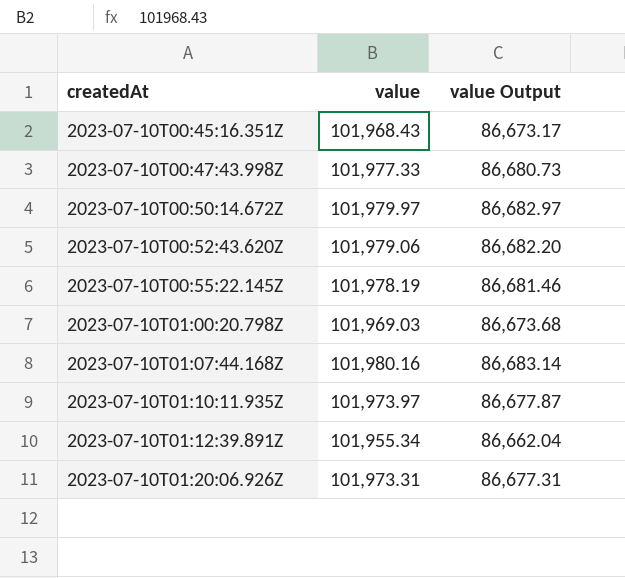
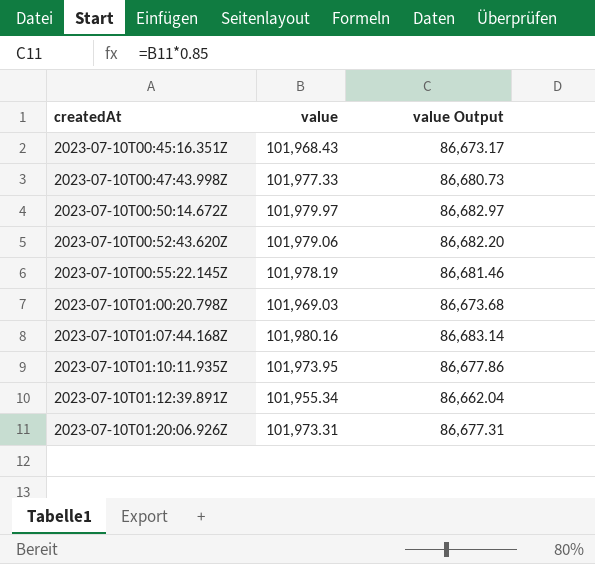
2023-07-10T01:10:11.935Z | value: 101,973.97 -> 101,973.95
2023-07-10T01:10:11.935Z | value Output: 86,677.87 -> 86,677.86

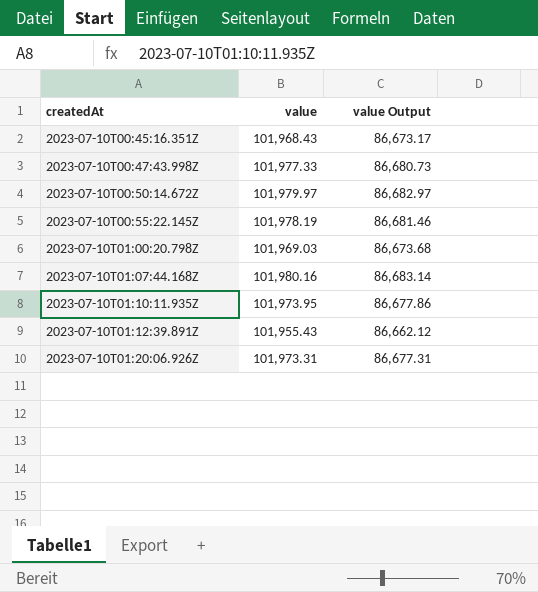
row 2023-07-10T00:52:43.620Z: 101,979.06 | 86,682.20 -> none
2023-07-10T01:12:39.891Z | value: 101,955.34 -> 101,955.43
2023-07-10T01:12:39.891Z | value Output: 86,662.04 -> 86,662.12

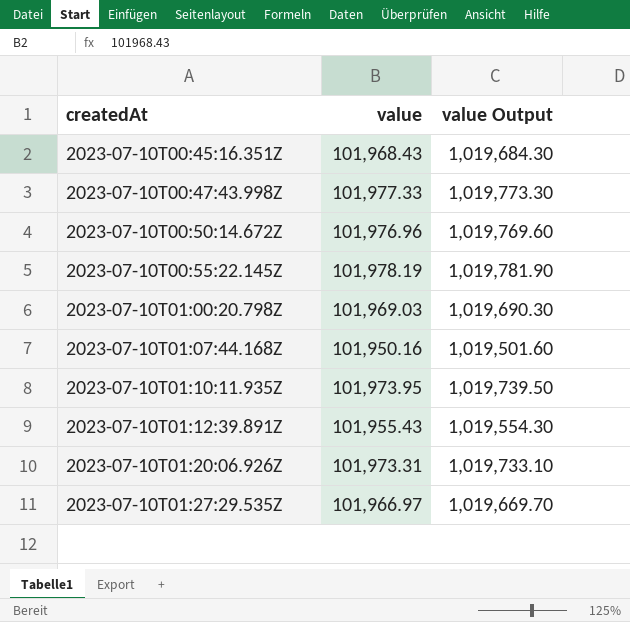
column value Output | formula: [value] * 0.85 -> [value] * 10
2023-07-10T00:50:14.672Z | value: 101,979.97 -> 101,976.96
2023-07-10T01:07:44.168Z | value: 101,980.16 -> 101,950.16
row 2023-07-10T01:27:29.535Z: none -> 101,966.97 | 1,019,669.70

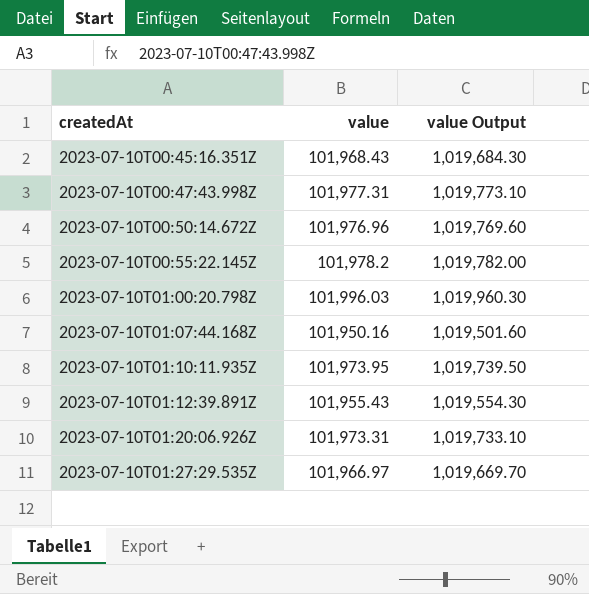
2023-07-10T00:47:43.998Z | value: 101,977.33 -> 101,977.31
2023-07-10T00:47:43.998Z | value Output: 1,019,773.30 -> 1,019,773.10
2023-07-10T00:55:22.145Z | value: 101,978.19 -> 101,978.2
2023-07-10T00:55:22.145Z | value Output: 1,019,781.90 -> 1,019,782.00
2023-07-10T01:00:20.798Z | value: 101,969.03 -> 101,996.03
2023-07-10T01:00:20.798Z | value Output: 1,019,690.30 -> 1,019,960.30

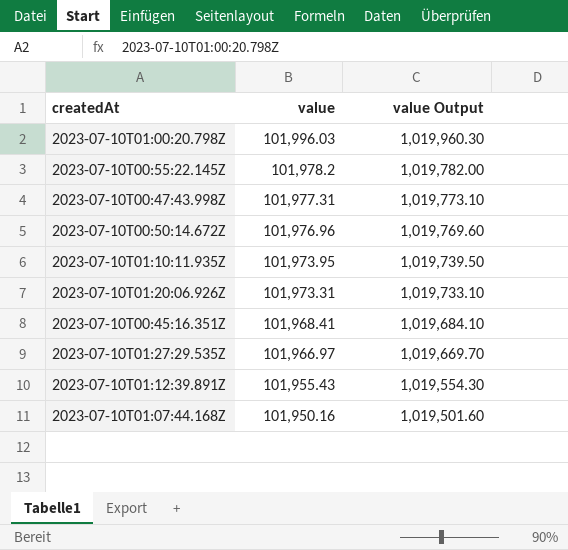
row order: createdAt ascending -> value descending
2023-07-10T00:45:16.351Z | value: 101,968.43 -> 101,968.41
2023-07-10T00:45:16.351Z | value Output: 1,019,684.30 -> 1,019,684.10

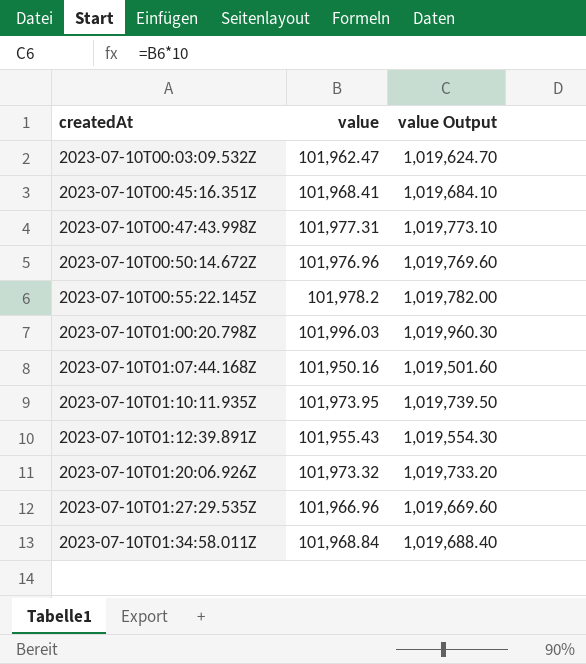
row order: value descending -> createdAt ascending
row 2023-07-10T00:03:09.532Z: none -> 101,962.47 | 1,019,624.70
2023-07-10T01:20:06.926Z | value: 101,973.31 -> 101,973.32
2023-07-10T01:20:06.926Z | value Output: 1,019,733.10 -> 1,019,733.20
2023-07-10T01:27:29.535Z | value: 101,966.97 -> 101,966.96
2023-07-10T01:27:29.535Z | value Output: 1,019,669.70 -> 1,019,669.60
row 2023-07-10T01:34:58.011Z: none -> 101,968.84 | 1,019,688.40

